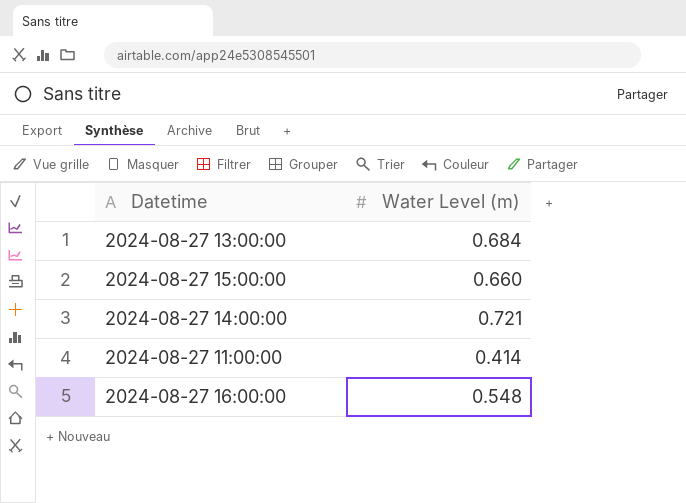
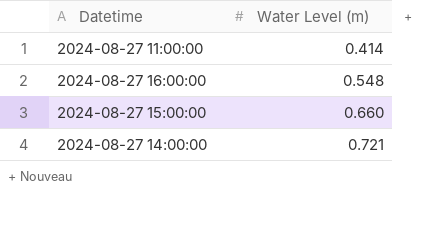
row order: none -> Water Level (m) ascending
row 2024-08-27 13:00:00: 0.684 -> none

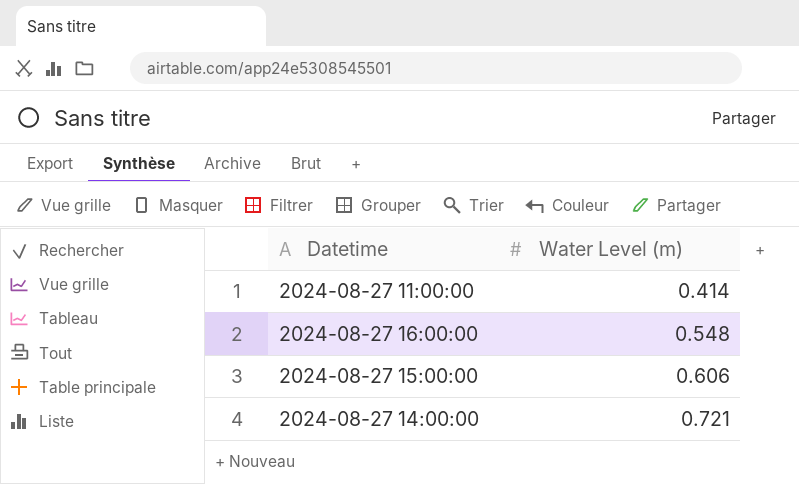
2024-08-27 15:00:00 | Water Level (m): 0.660 -> 0.606

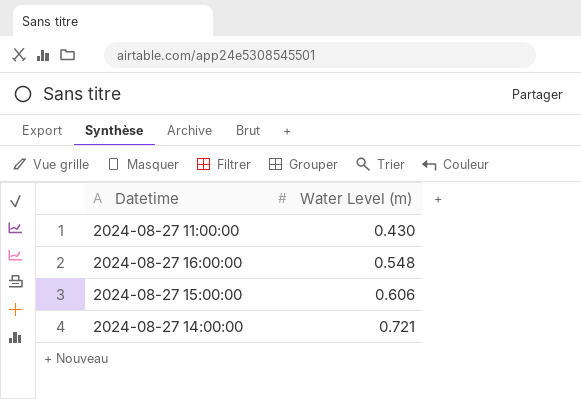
2024-08-27 11:00:00 | Water Level (m): 0.414 -> 0.430

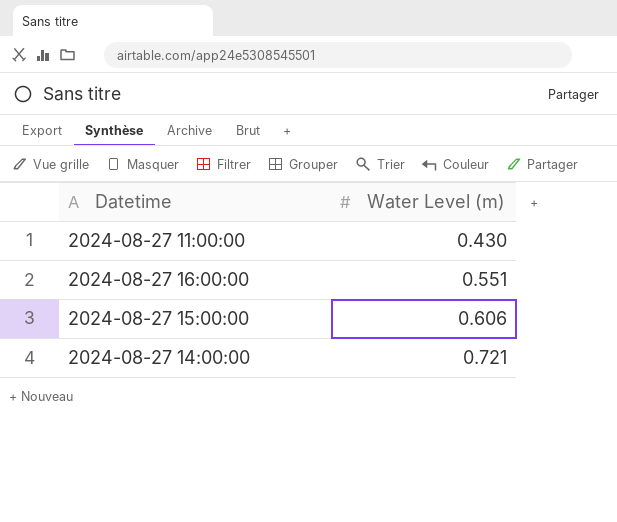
2024-08-27 16:00:00 | Water Level (m): 0.548 -> 0.551

